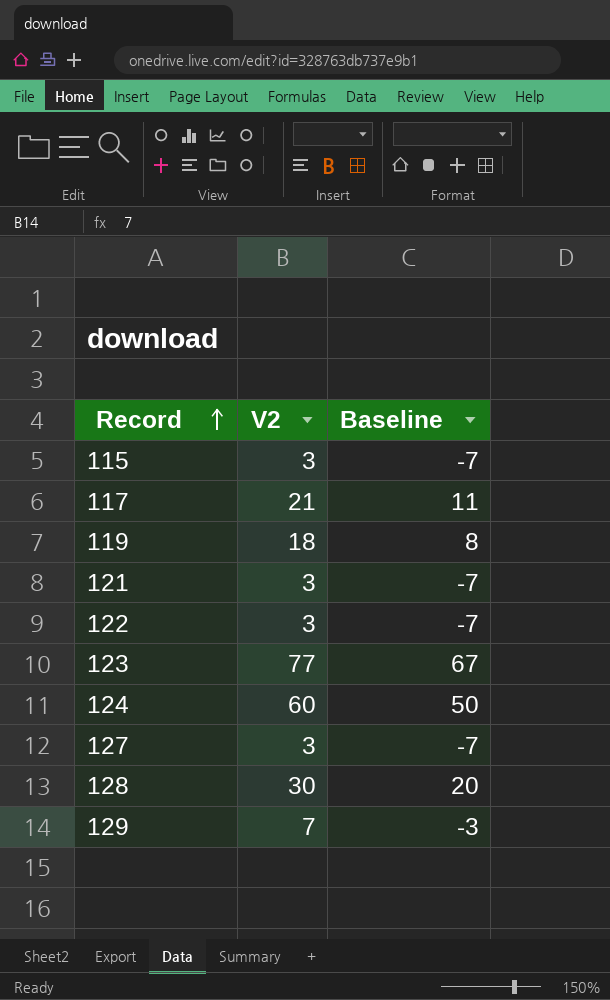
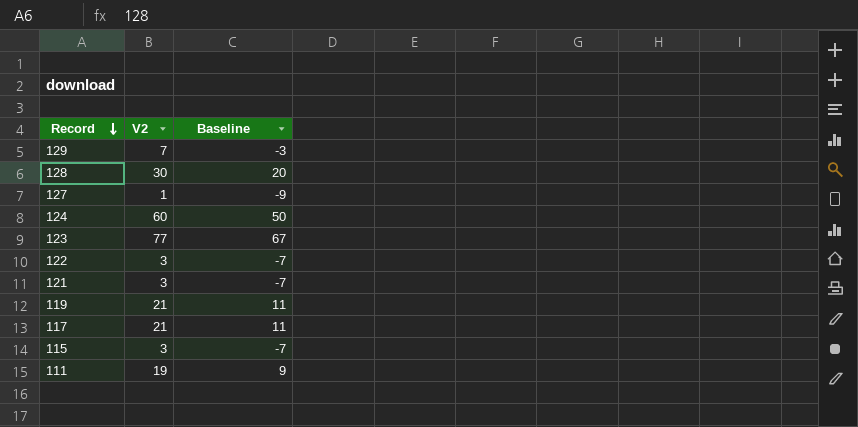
row order: Record ascending -> Record descending
127 | V2: 3 -> 1
127 | Baseline: -7 -> -9
119 | V2: 18 -> 21
119 | Baseline: 8 -> 11
row 111: none -> 19 | 9

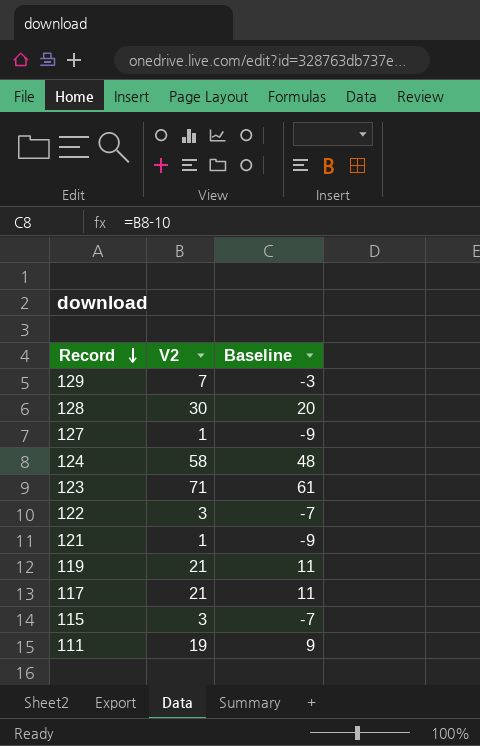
124 | V2: 60 -> 58
124 | Baseline: 50 -> 48
123 | V2: 77 -> 71
123 | Baseline: 67 -> 61
121 | V2: 3 -> 1
121 | Baseline: -7 -> -9

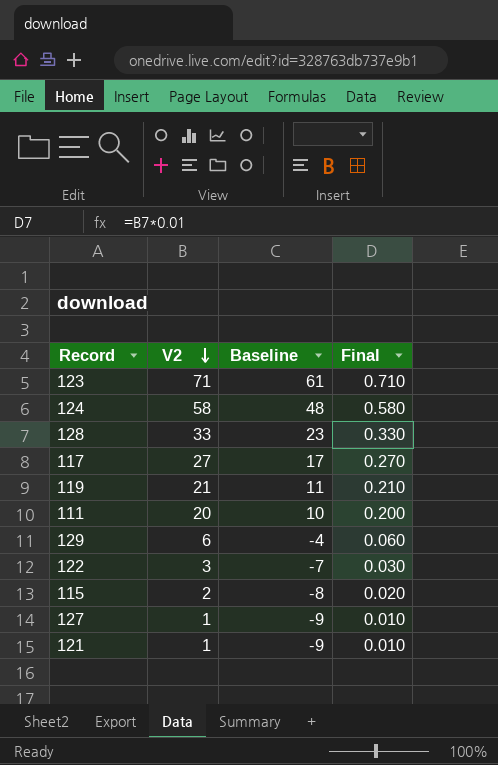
row order: Record descending -> V2 descending
column Final | formula: none -> [V2] * 0.01
128 | V2: 30 -> 33
128 | Baseline: 20 -> 23
117 | V2: 21 -> 27
117 | Baseline: 11 -> 17
111 | V2: 19 -> 20
111 | Baseline: 9 -> 10
129 | V2: 7 -> 6
129 | Baseline: -3 -> -4
115 | V2: 3 -> 2
115 | Baseline: -7 -> -8

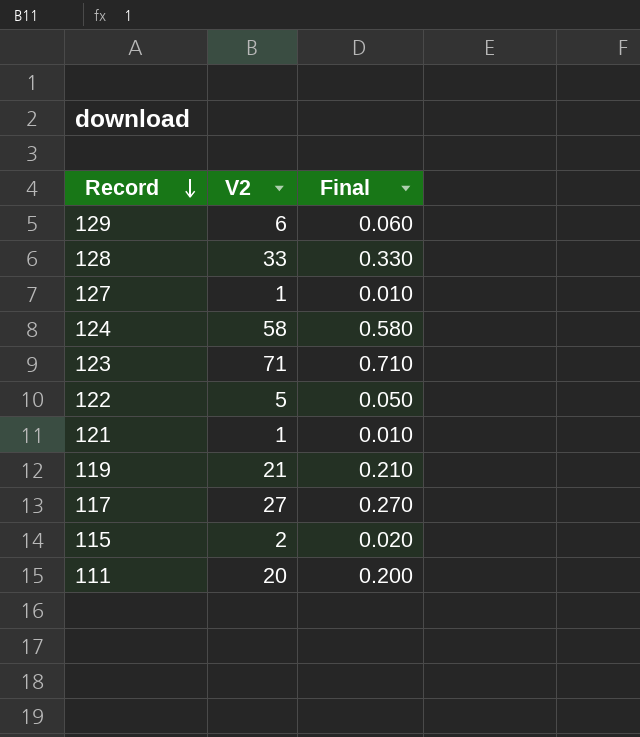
row order: V2 descending -> Record descending
column Baseline | formula: [V2] - 10 -> none
122 | V2: 3 -> 5
122 | Final: 0.030 -> 0.050

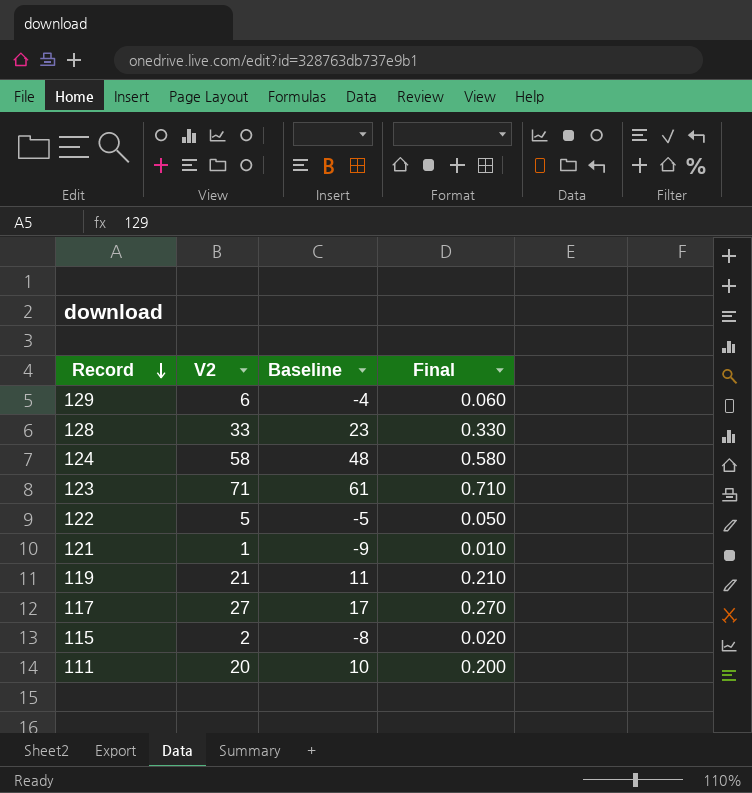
column Baseline | formula: none -> [V2] - 10
row 127: 1 | 0.010 -> none

